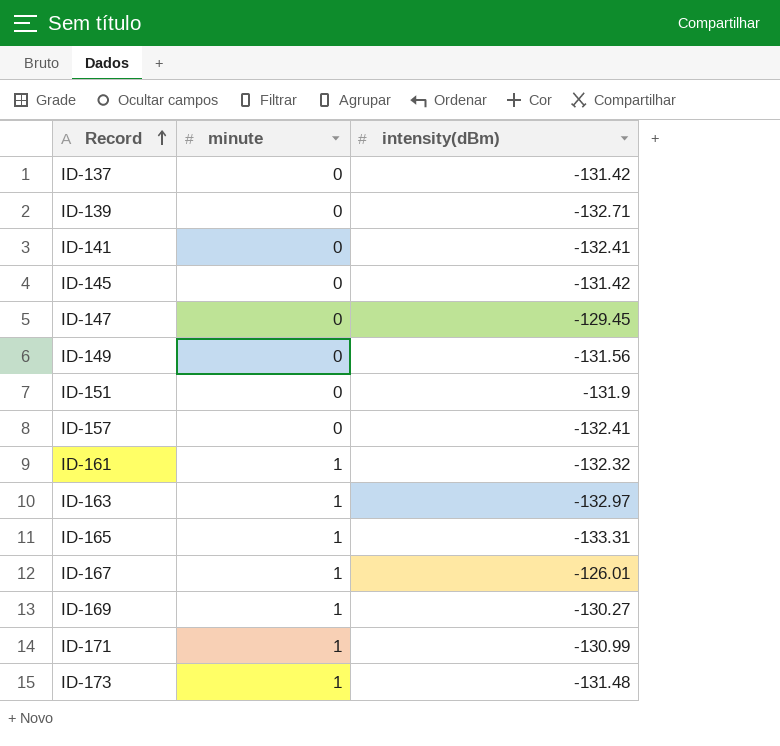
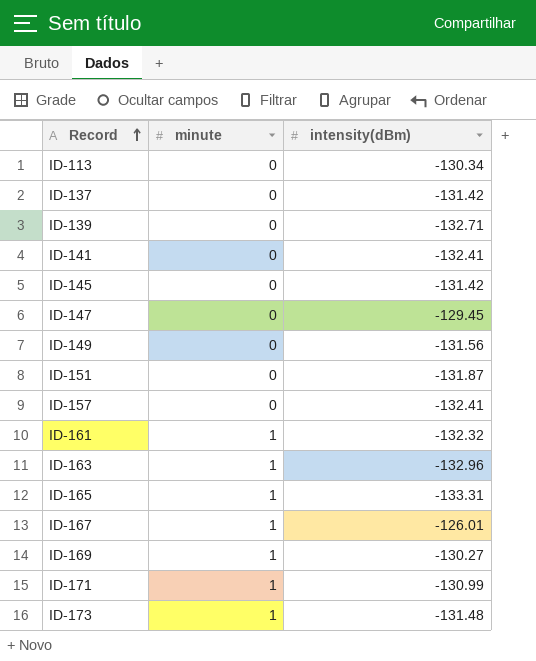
row ID-113: none -> 0 | -130.34
ID-151 | intensity(dBm): -131.9 -> -131.87
ID-163 | intensity(dBm): -132.97 -> -132.96

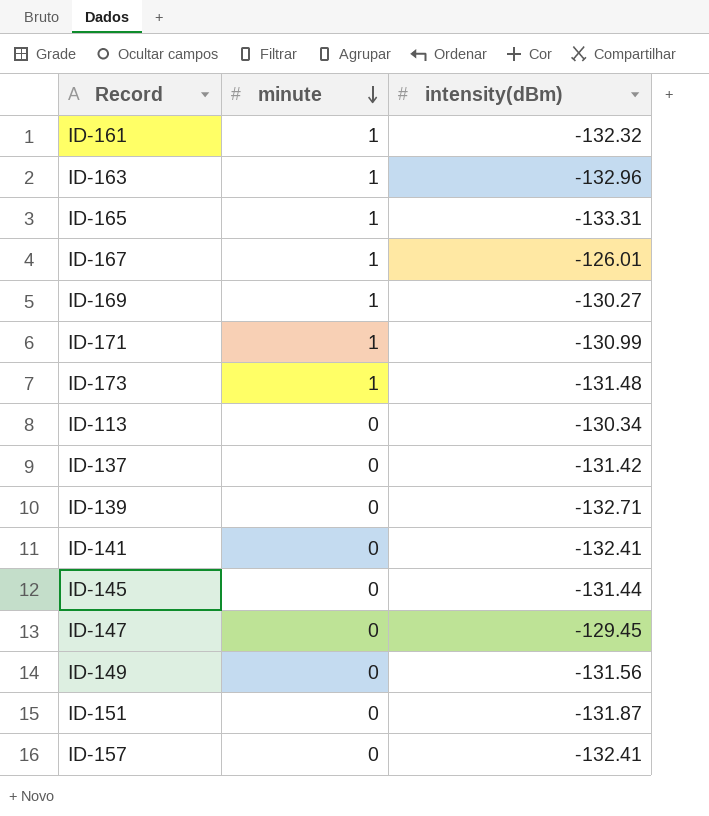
row order: Record ascending -> minute descending
ID-145 | intensity(dBm): -131.42 -> -131.44

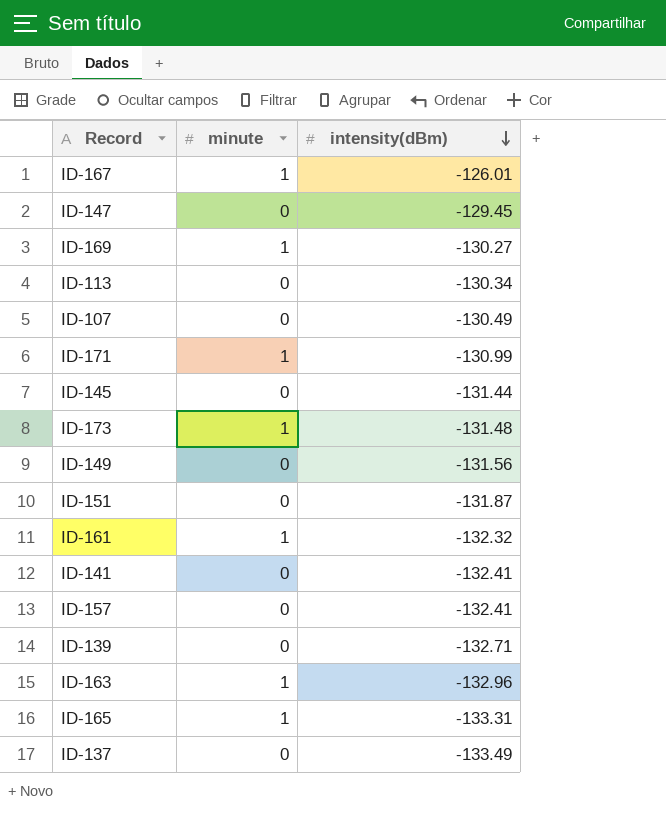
row order: minute descending -> intensity(dBm) descending
row ID-107: none -> 0 | -130.49
ID-137 | intensity(dBm): -131.42 -> -133.49

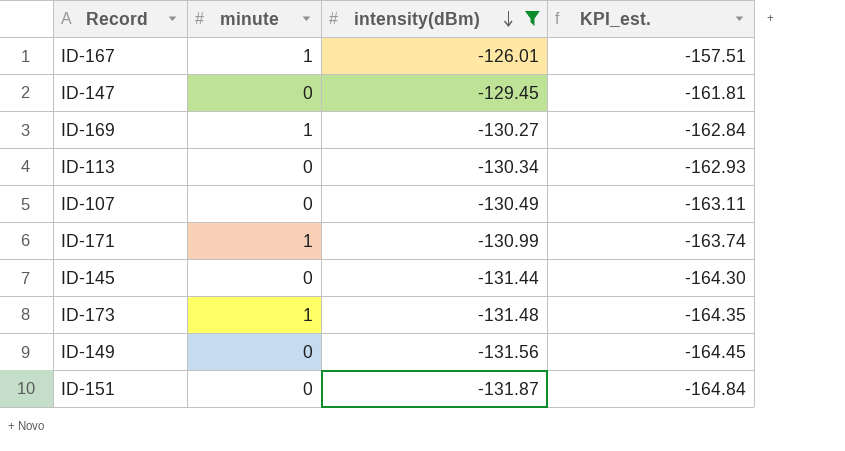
filter: none -> intensity(dBm) >= -131.87
column KPI_est. | formula: none -> [intensity(dBm)] * 1.25

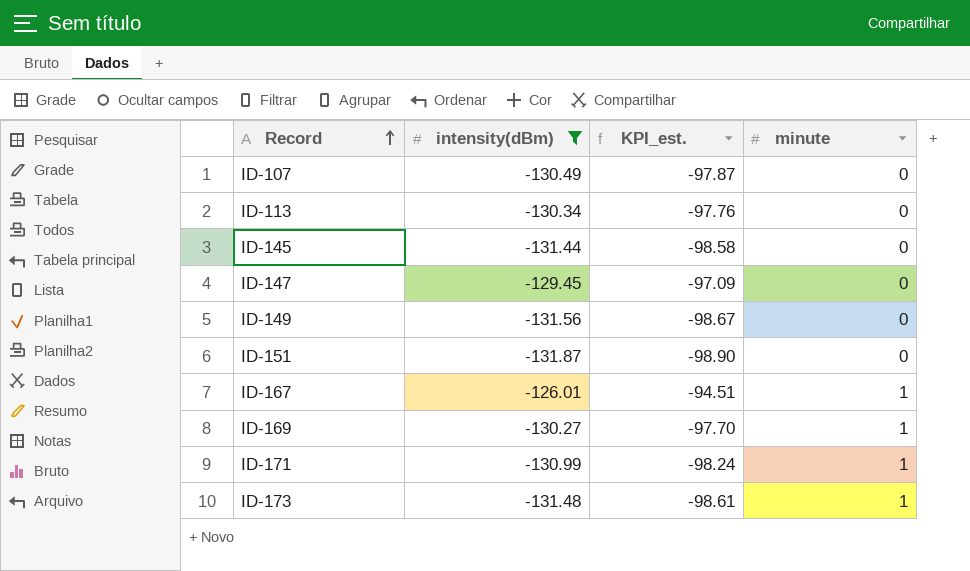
row order: intensity(dBm) descending -> Record ascending
column KPI_est. | formula: [intensity(dBm)] * 1.25 -> [intensity(dBm)] * 0.75
column minute | position: 2 -> 4

